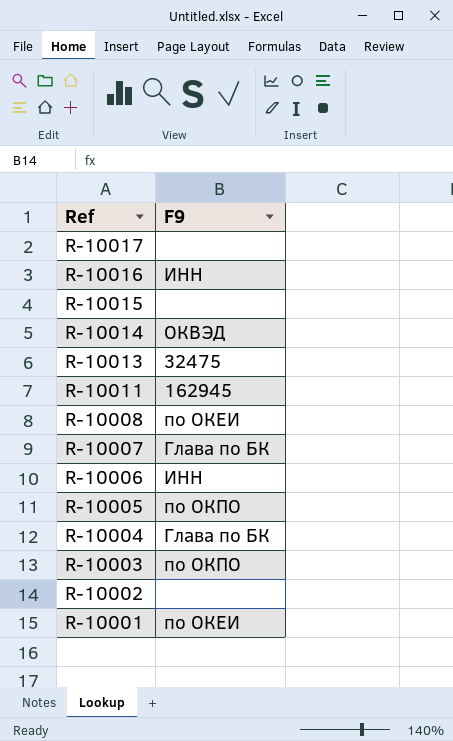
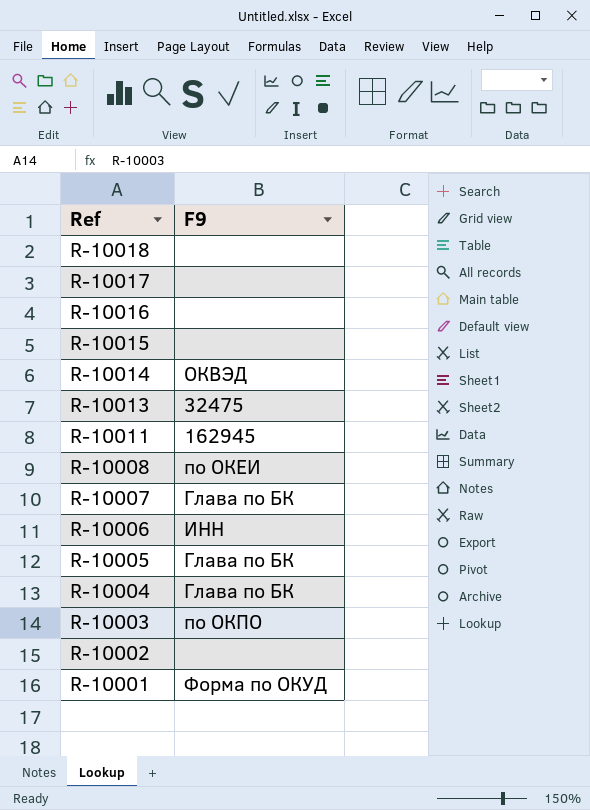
row R-10018: none -> none
R-10016 | F9: ИНН -> none
R-10005 | F9: по ОКПО -> Глава по БК
R-10001 | F9: по ОКЕИ -> Форма по ОКУД

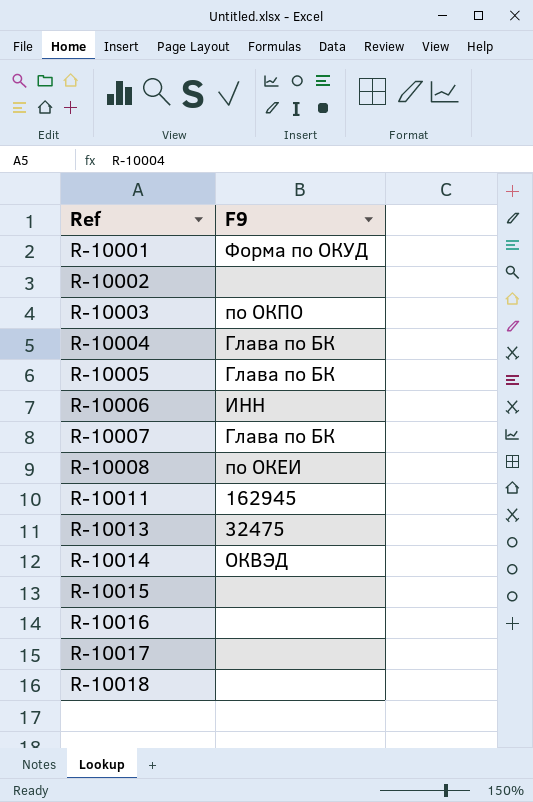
row order: Ref descending -> Ref ascending

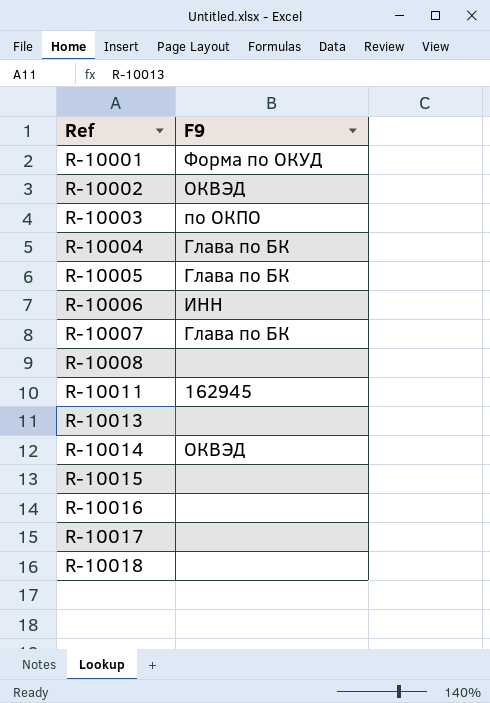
R-10002 | F9: none -> ОКВЭД
R-10008 | F9: по ОКЕИ -> none
R-10013 | F9: 32475 -> none

